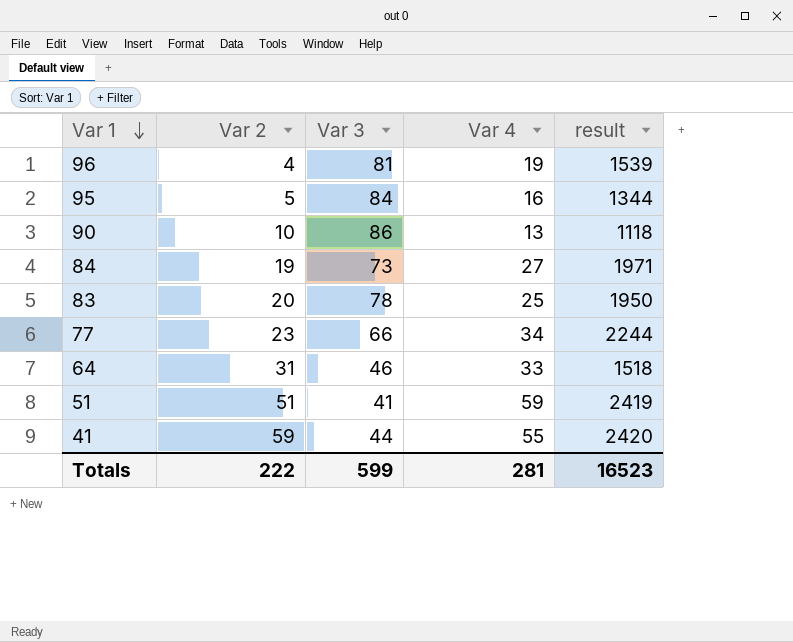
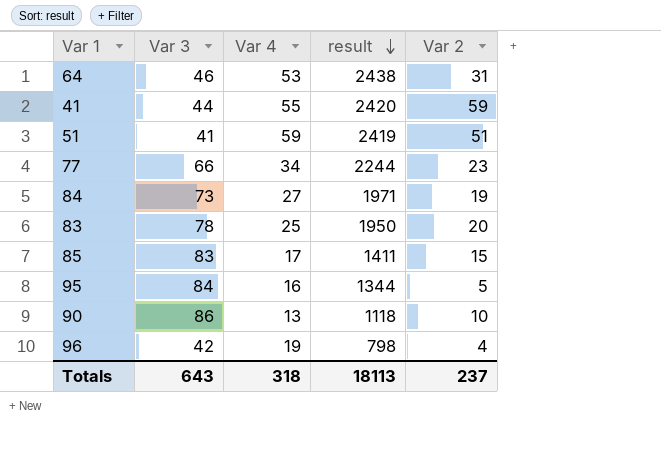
row order: Var 1 descending -> result descending
column Var 2 | position: 2 -> 5
64 | Var 4: 33 -> 53
64 | result: 1518 -> 2438
row 85: none -> 83 | 17 | 1411 | 15
96 | Var 3: 81 -> 42
96 | result: 1539 -> 798
Totals | Var 3: 599 -> 643
Totals | Var 4: 281 -> 318
Totals | result: 16523 -> 18113
Totals | Var 2: 222 -> 237

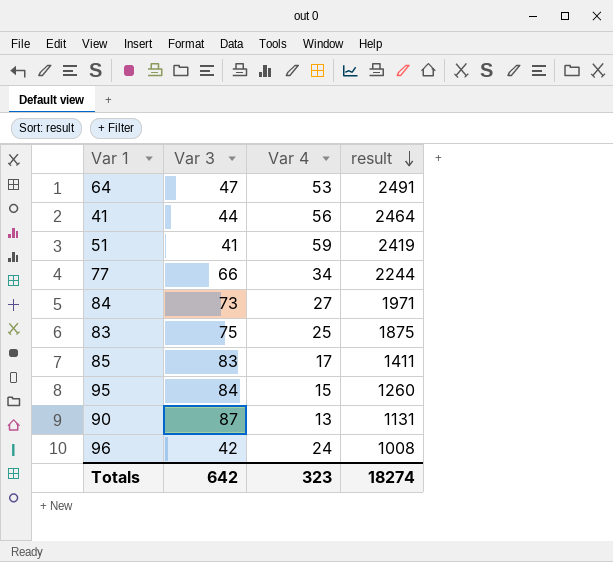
column Var 2 | position: 5 -> none
64 | Var 3: 46 -> 47
64 | result: 2438 -> 2491
41 | Var 4: 55 -> 56
41 | result: 2420 -> 2464
83 | Var 3: 78 -> 75
83 | result: 1950 -> 1875
95 | Var 4: 16 -> 15
95 | result: 1344 -> 1260
90 | Var 3: 86 -> 87
90 | result: 1118 -> 1131
96 | Var 4: 19 -> 24
96 | result: 798 -> 1008
Totals | Var 3: 643 -> 642
Totals | Var 4: 318 -> 323
Totals | result: 18113 -> 18274

